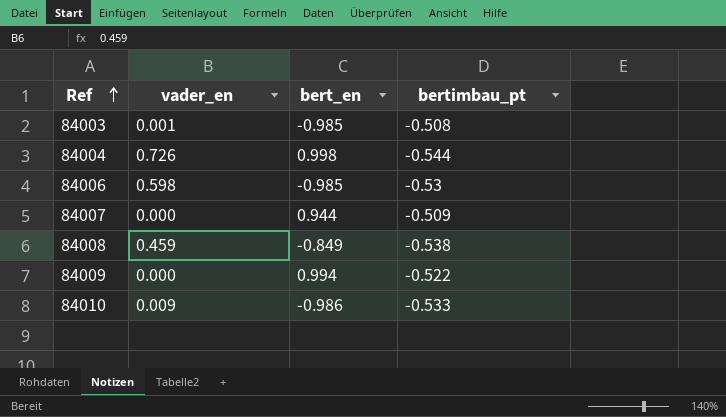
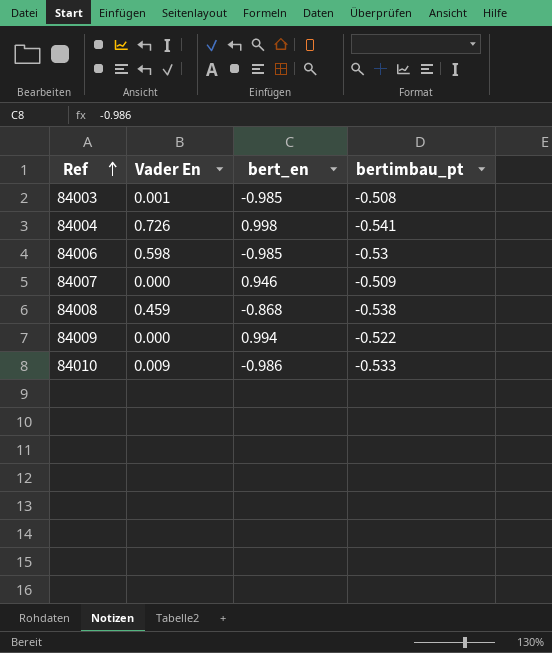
column name: vader_en -> Vader En
84004 | bertimbau_pt: -0.544 -> -0.541
84007 | bert_en: 0.944 -> 0.946
84008 | bert_en: -0.849 -> -0.868

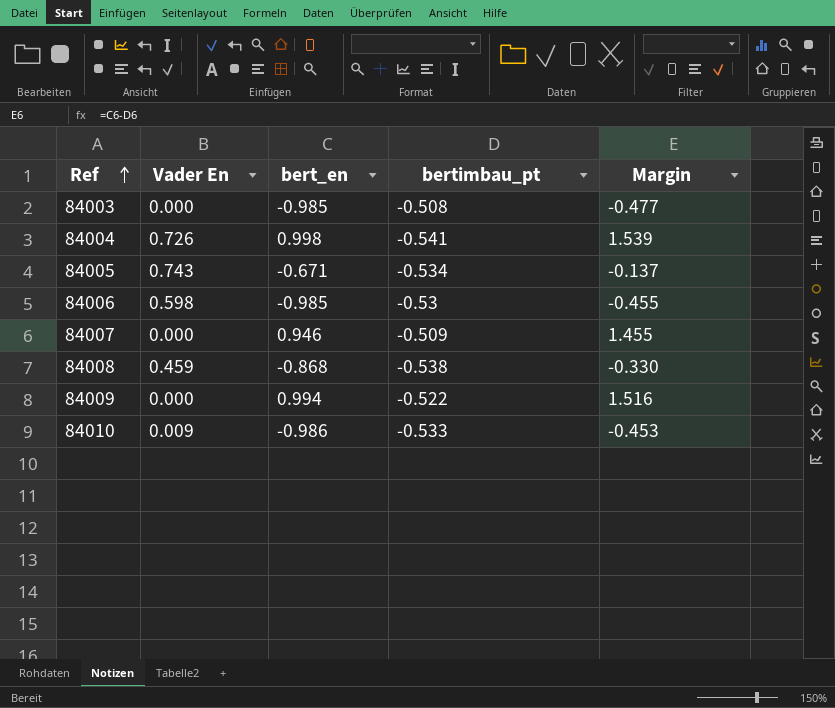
column Margin | formula: none -> [bert_en] - [bertimbau_pt]
84003 | Vader En: 0.001 -> 0.000
row 84005: none -> 0.743 | -0.671 | -0.534 | -0.137

